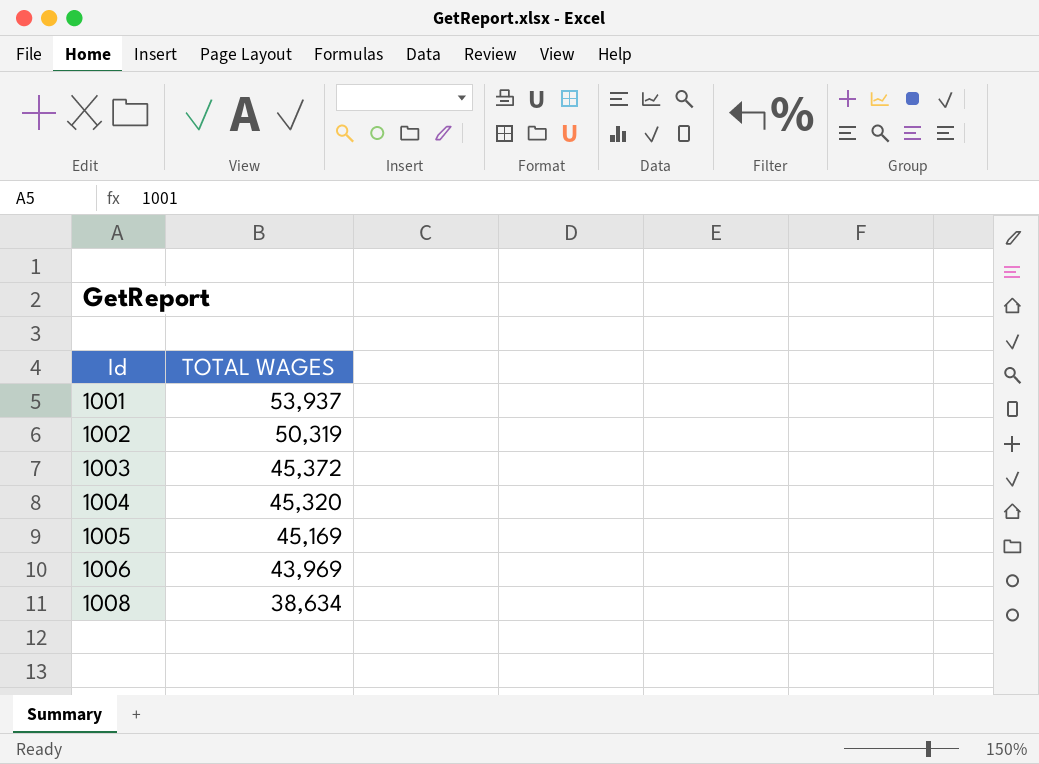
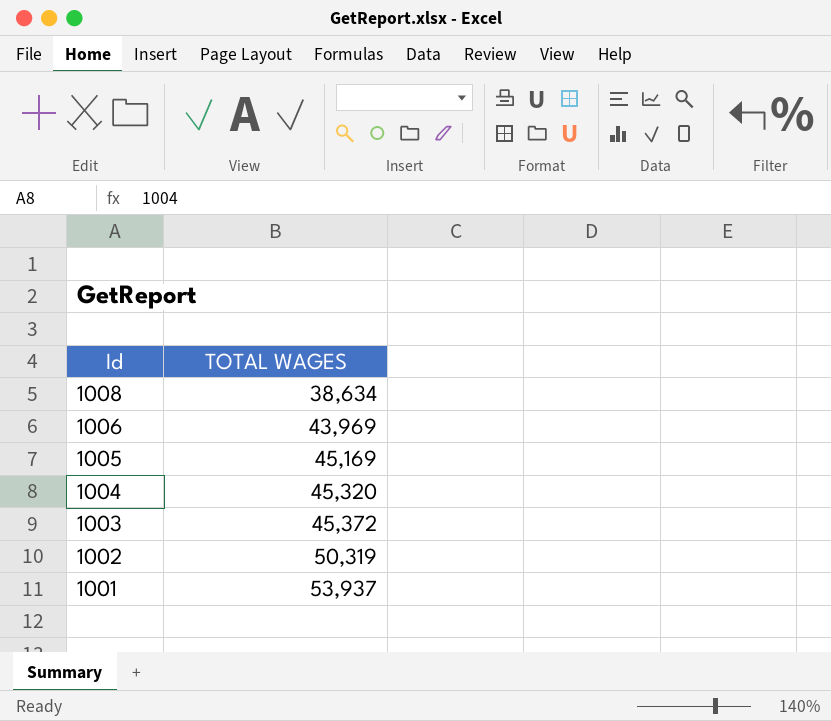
row order: Id ascending -> Id descending

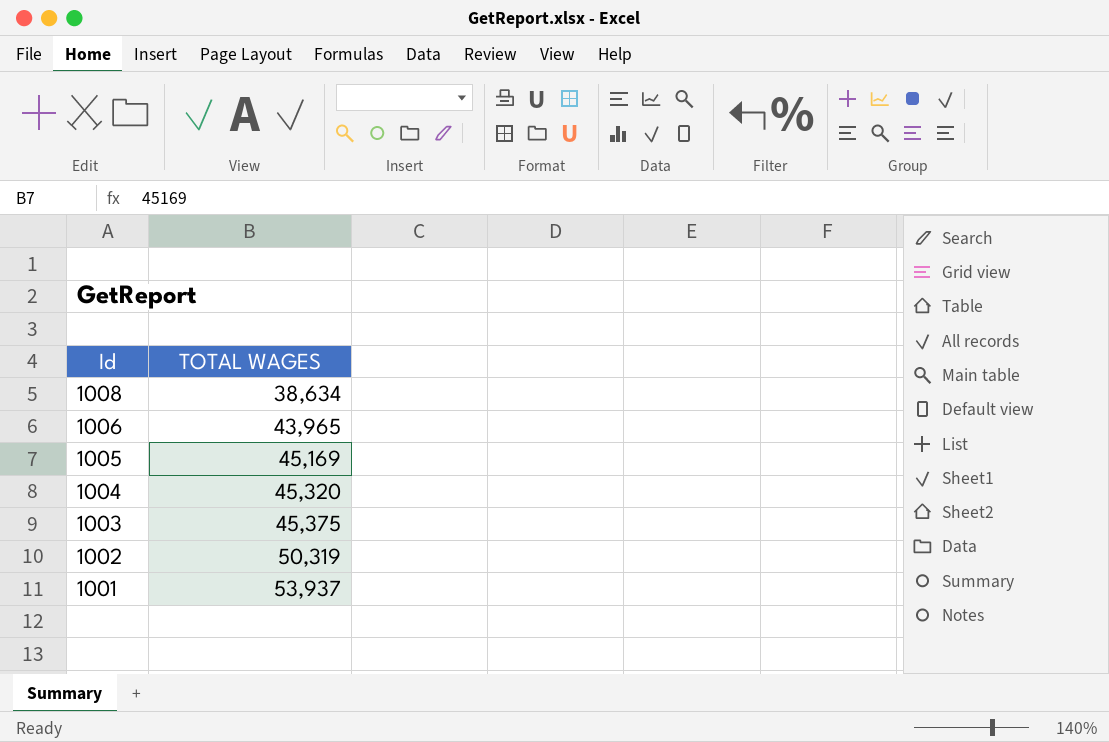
1006 | TOTAL WAGES: 43,969 -> 43,965
1003 | TOTAL WAGES: 45,372 -> 45,375

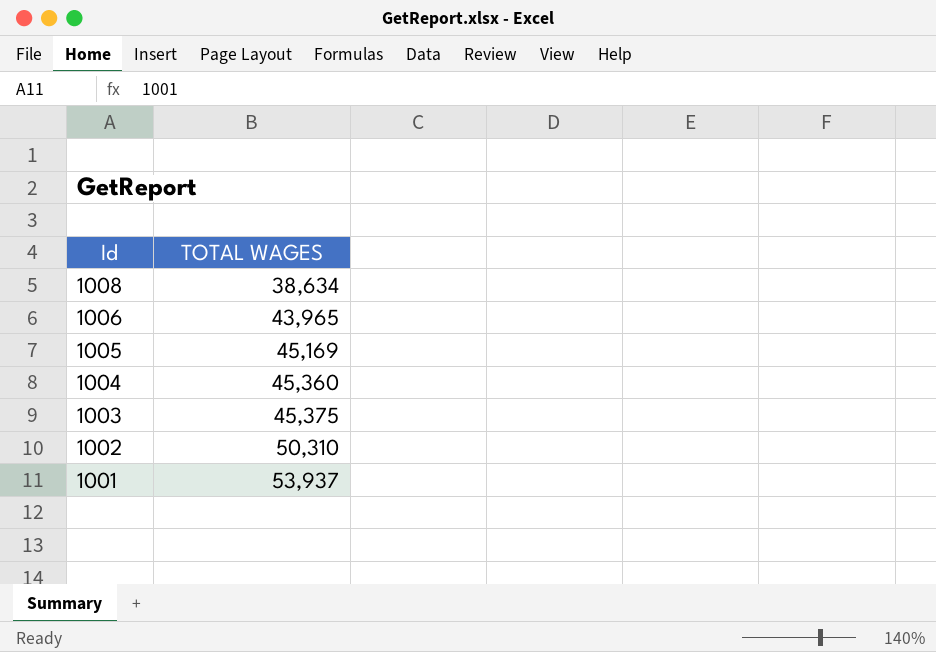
1004 | TOTAL WAGES: 45,320 -> 45,360
1002 | TOTAL WAGES: 50,319 -> 50,310

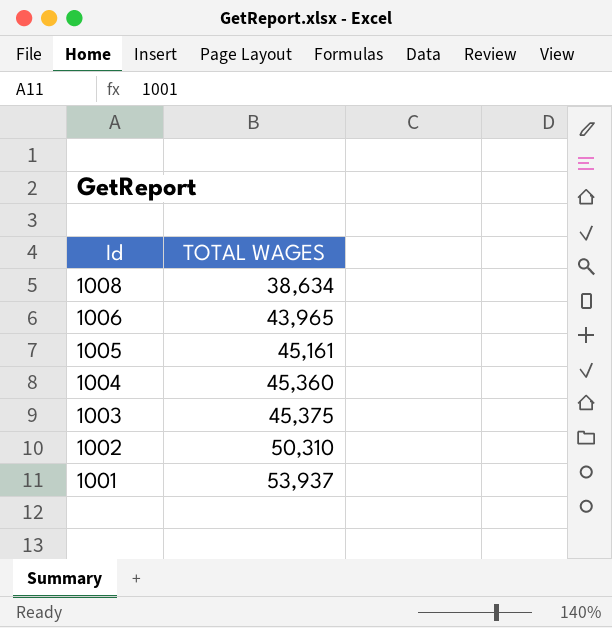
1005 | TOTAL WAGES: 45,169 -> 45,161

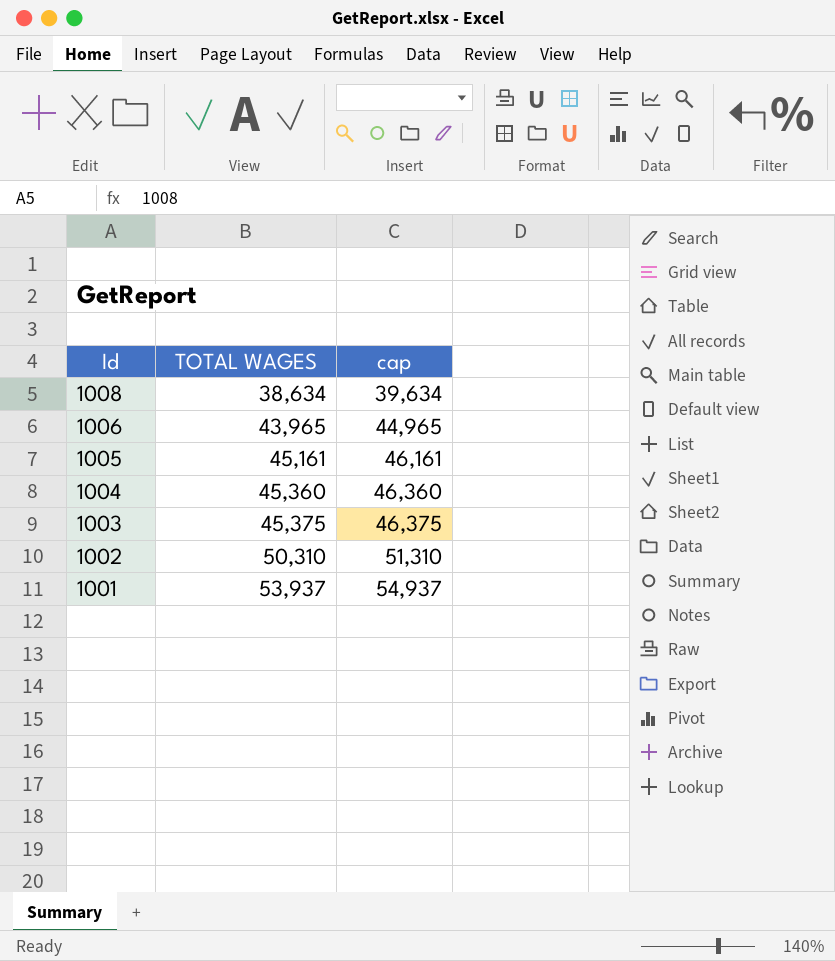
column cap | formula: none -> [TOTAL WAGES] + 1000

